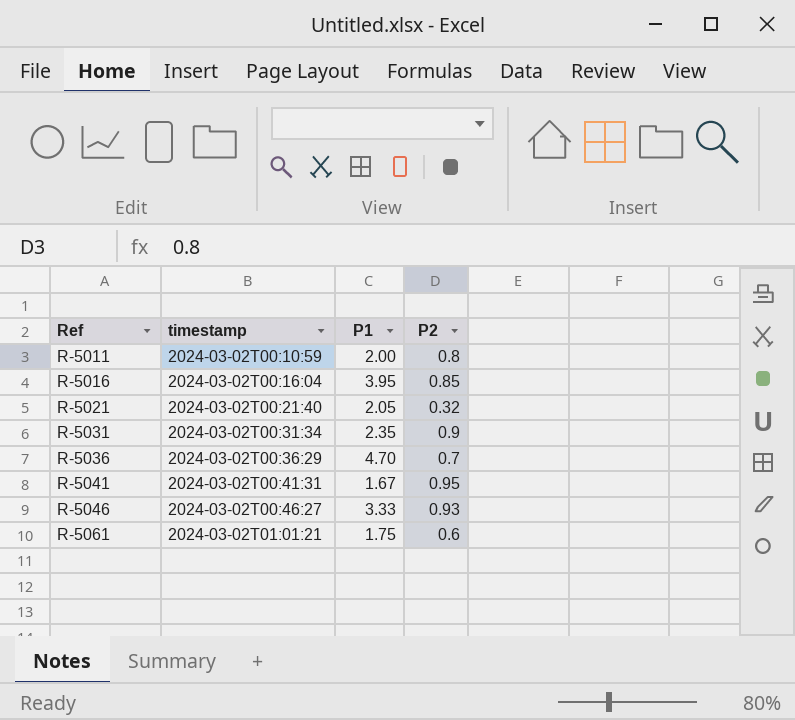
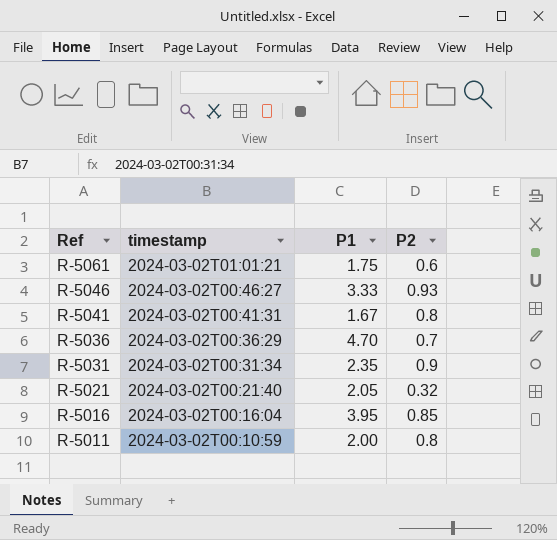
row order: Ref ascending -> Ref descending
R-5041 | P2: 0.95 -> 0.8

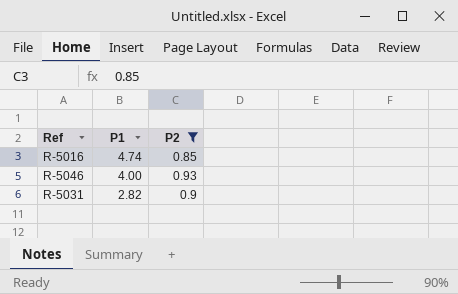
filter: none -> P2 >= 0.85
row order: Ref descending -> P1 descending
column timestamp | position: 2 -> none
R-5016 | P1: 3.95 -> 4.74
R-5046 | P1: 3.33 -> 4.00
R-5031 | P1: 2.35 -> 2.82

